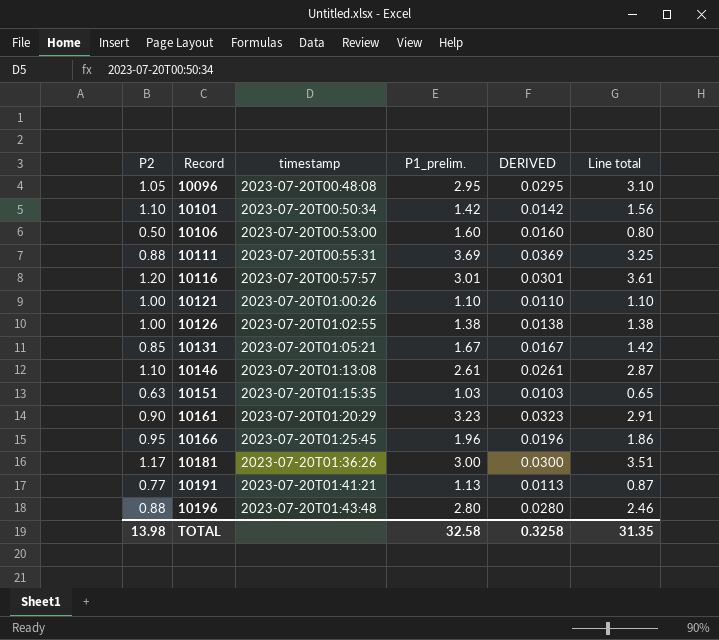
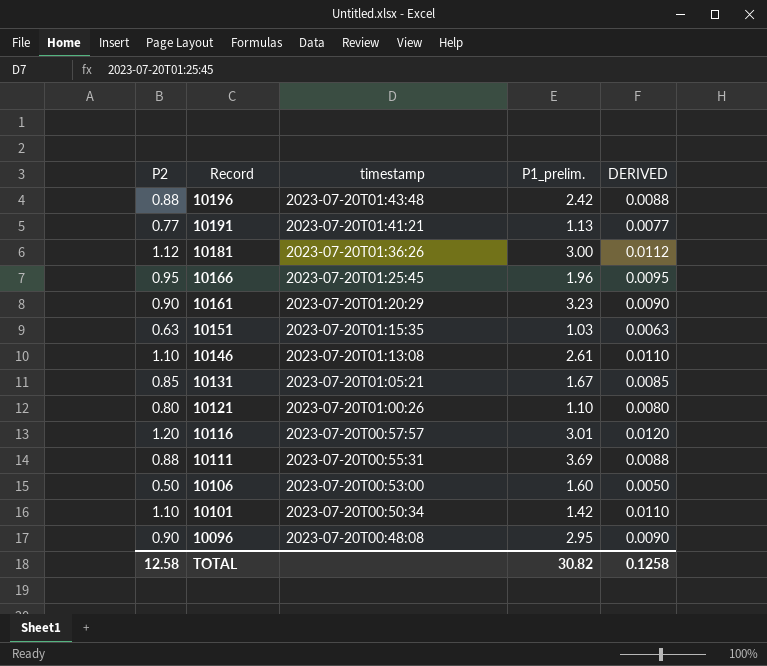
row order: Record ascending -> Record descending
column Line total | formula: [P2] * [P1_prelim.] -> none
column DERIVED | formula: [P1_prelim.] * 0.01 -> [P2] * 0.01
row 10126: 1.00 | 2023-07-20T01:02:55 | 1.38 | 0.0138 | 1.38 -> none
10196 | P1_prelim.: 2.80 -> 2.42
10181 | P2: 1.17 -> 1.12
10121 | P2: 1.00 -> 0.80
10096 | P2: 1.05 -> 0.90
TOTAL | P2: 13.98 -> 12.58
TOTAL | P1_prelim.: 32.58 -> 30.82
TOTAL | DERIVED: 0.3258 -> 0.1258

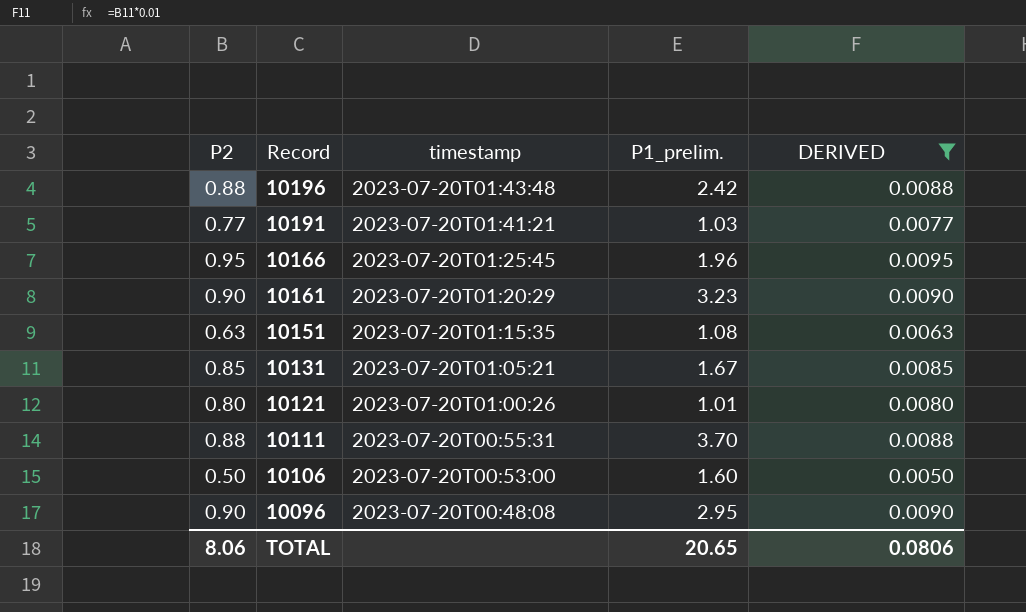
filter: none -> DERIVED <= 0.0095
10191 | P1_prelim.: 1.13 -> 1.03
10151 | P1_prelim.: 1.03 -> 1.08
10121 | P1_prelim.: 1.10 -> 1.01
10111 | P1_prelim.: 3.69 -> 3.70
TOTAL | P2: 12.58 -> 8.06
TOTAL | P1_prelim.: 30.82 -> 20.65
TOTAL | DERIVED: 0.1258 -> 0.0806

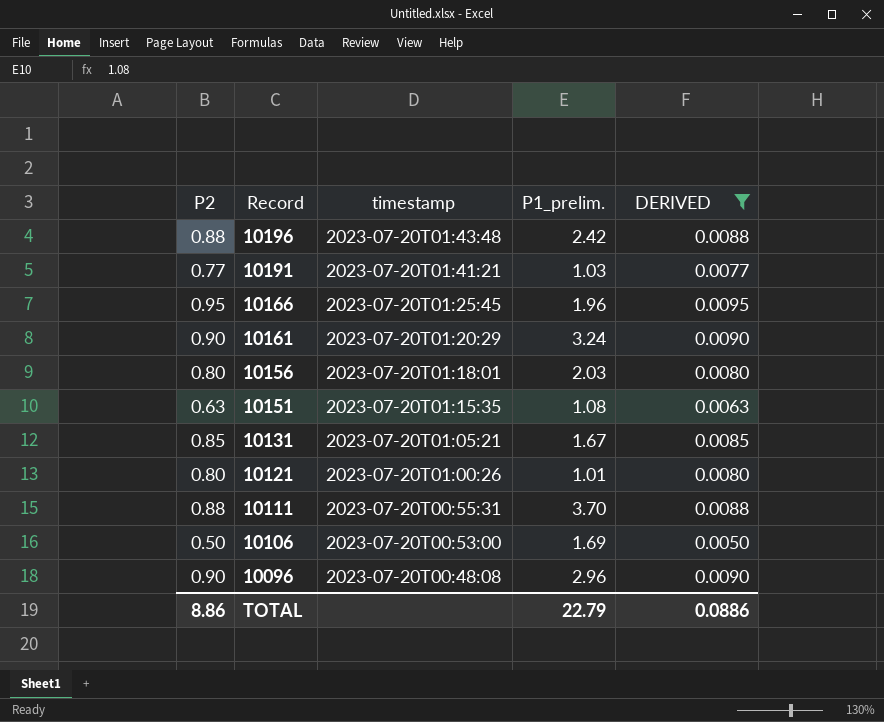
10161 | P1_prelim.: 3.23 -> 3.24
row 10156: none -> 0.80 | 2023-07-20T01:18:01 | 2.03 | 0.0080
10106 | P1_prelim.: 1.60 -> 1.69
10096 | P1_prelim.: 2.95 -> 2.96
TOTAL | P2: 8.06 -> 8.86
TOTAL | P1_prelim.: 20.65 -> 22.79
TOTAL | DERIVED: 0.0806 -> 0.0886

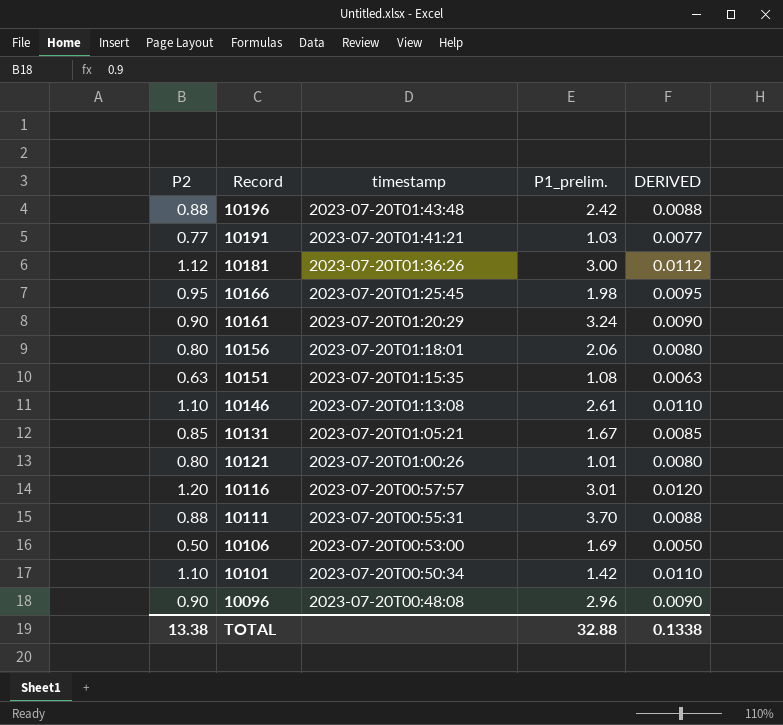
filter: DERIVED <= 0.0095 -> none
10166 | P1_prelim.: 1.96 -> 1.98
10156 | P1_prelim.: 2.03 -> 2.06
TOTAL | P2: 8.86 -> 13.38
TOTAL | P1_prelim.: 22.79 -> 32.88
TOTAL | DERIVED: 0.0886 -> 0.1338

